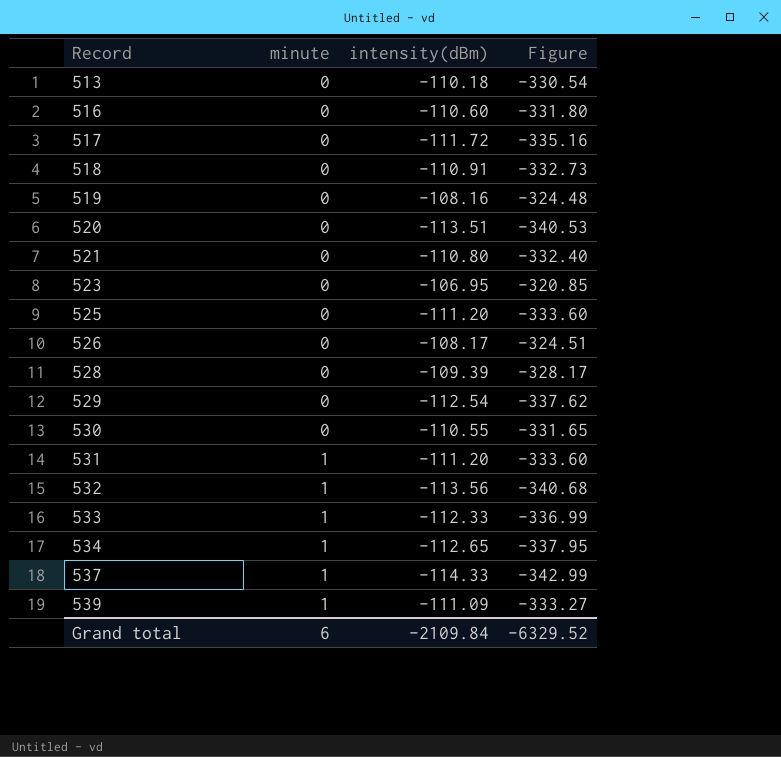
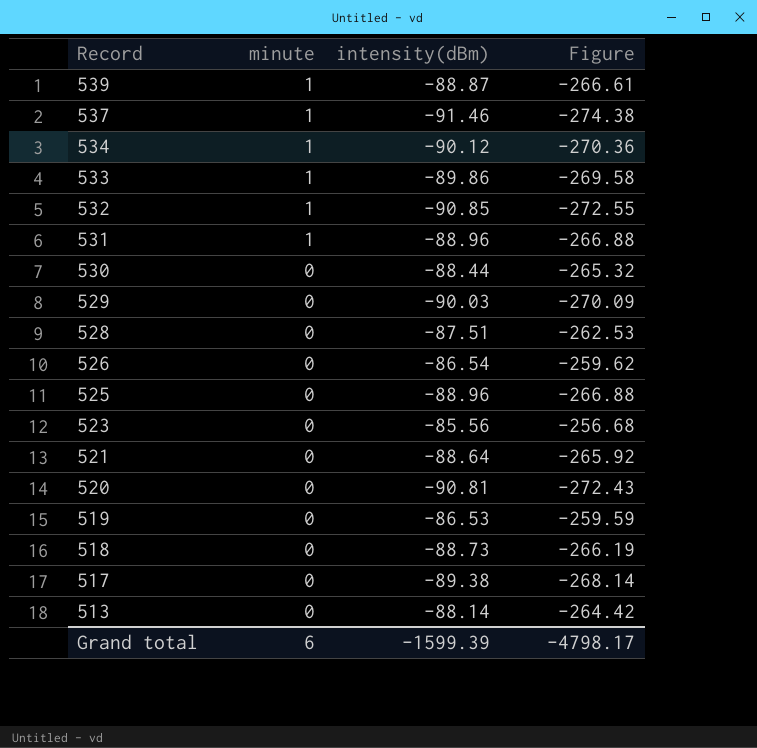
row order: Record ascending -> Record descending
row 516: 0 | -110.60 | -331.80 -> none
539 | intensity(dBm): -111.09 -> -88.87
539 | Figure: -333.27 -> -266.61
537 | intensity(dBm): -114.33 -> -91.46
537 | Figure: -342.99 -> -274.38
534 | intensity(dBm): -112.65 -> -90.12
534 | Figure: -337.95 -> -270.36
533 | intensity(dBm): -112.33 -> -89.86
533 | Figure: -336.99 -> -269.58
532 | intensity(dBm): -113.56 -> -90.85
532 | Figure: -340.68 -> -272.55
531 | intensity(dBm): -111.20 -> -88.96
531 | Figure: -333.60 -> -266.88
530 | intensity(dBm): -110.55 -> -88.44
530 | Figure: -331.65 -> -265.32
529 | intensity(dBm): -112.54 -> -90.03
529 | Figure: -337.62 -> -270.09
528 | intensity(dBm): -109.39 -> -87.51
528 | Figure: -328.17 -> -262.53
526 | intensity(dBm): -108.17 -> -86.54
526 | Figure: -324.51 -> -259.62
525 | intensity(dBm): -111.20 -> -88.96
525 | Figure: -333.60 -> -266.88
523 | intensity(dBm): -106.95 -> -85.56
523 | Figure: -320.85 -> -256.68
521 | intensity(dBm): -110.80 -> -88.64
521 | Figure: -332.40 -> -265.92
520 | intensity(dBm): -113.51 -> -90.81
520 | Figure: -340.53 -> -272.43
519 | intensity(dBm): -108.16 -> -86.53
519 | Figure: -324.48 -> -259.59
518 | intensity(dBm): -110.91 -> -88.73
518 | Figure: -332.73 -> -266.19
517 | intensity(dBm): -111.72 -> -89.38
517 | Figure: -335.16 -> -268.14
513 | intensity(dBm): -110.18 -> -88.14
513 | Figure: -330.54 -> -264.42
Grand total | intensity(dBm): -2109.84 -> -1599.39
Grand total | Figure: -6329.52 -> -4798.17

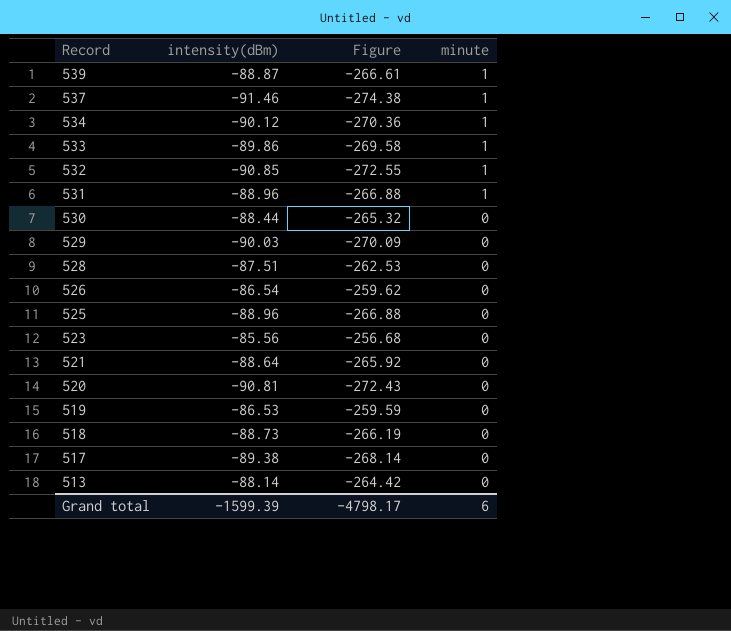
column minute | position: 2 -> 4

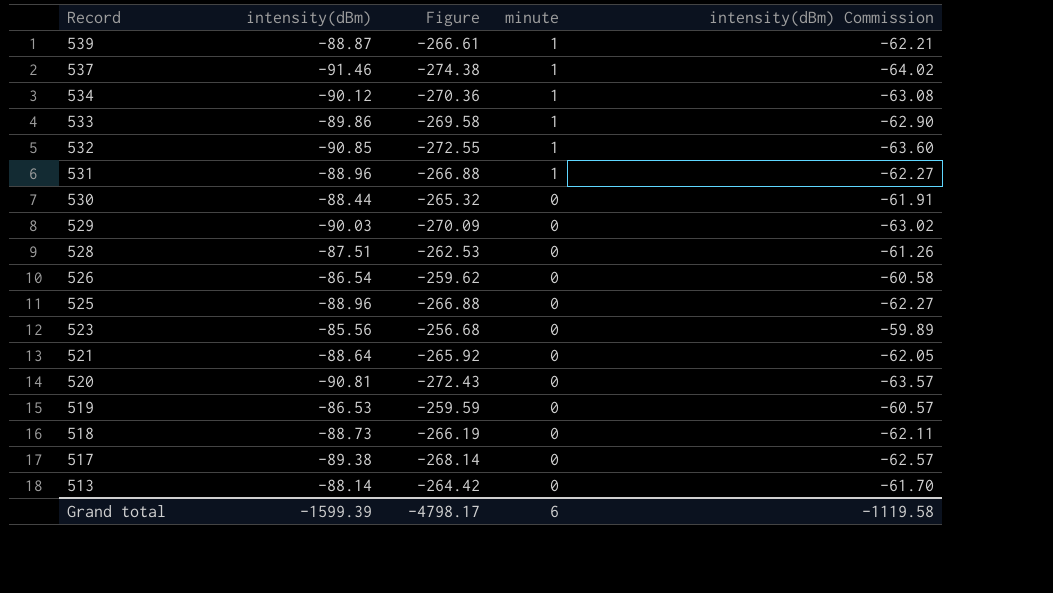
column intensity(dBm) Commission | formula: none -> [intensity(dBm)] * 0.7

